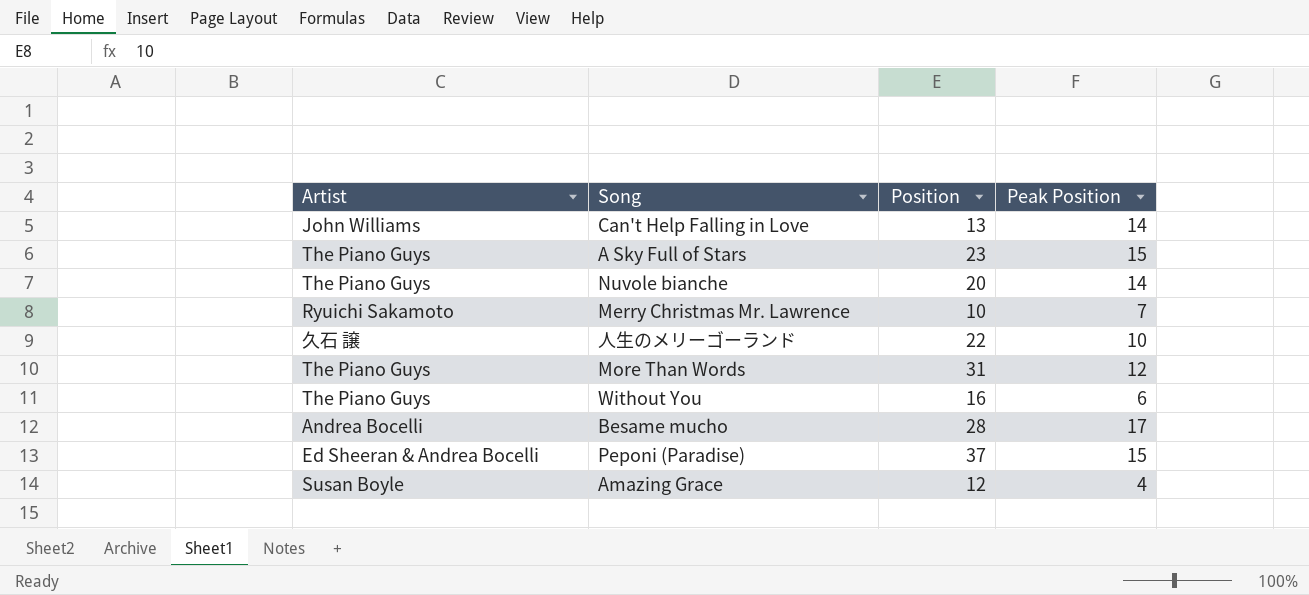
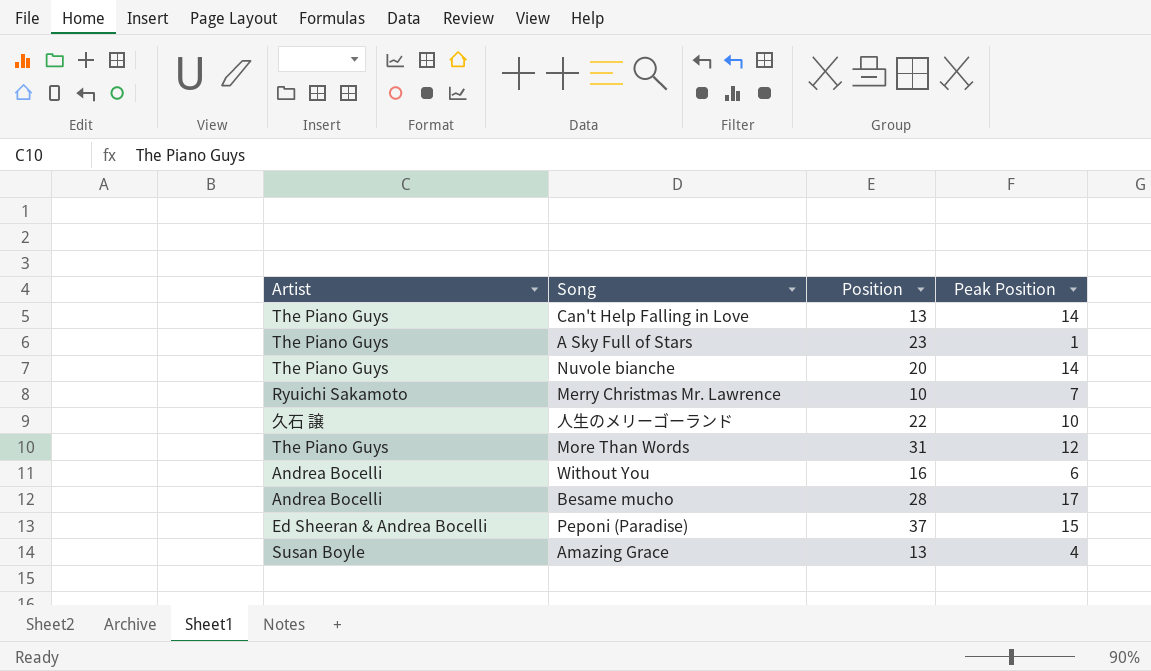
Can't Help Falling in Love | Artist: John Williams -> The Piano Guys
A Sky Full of Stars | Peak Position: 15 -> 1
Without You | Artist: The Piano Guys -> Andrea Bocelli
Amazing Grace | Position: 12 -> 13

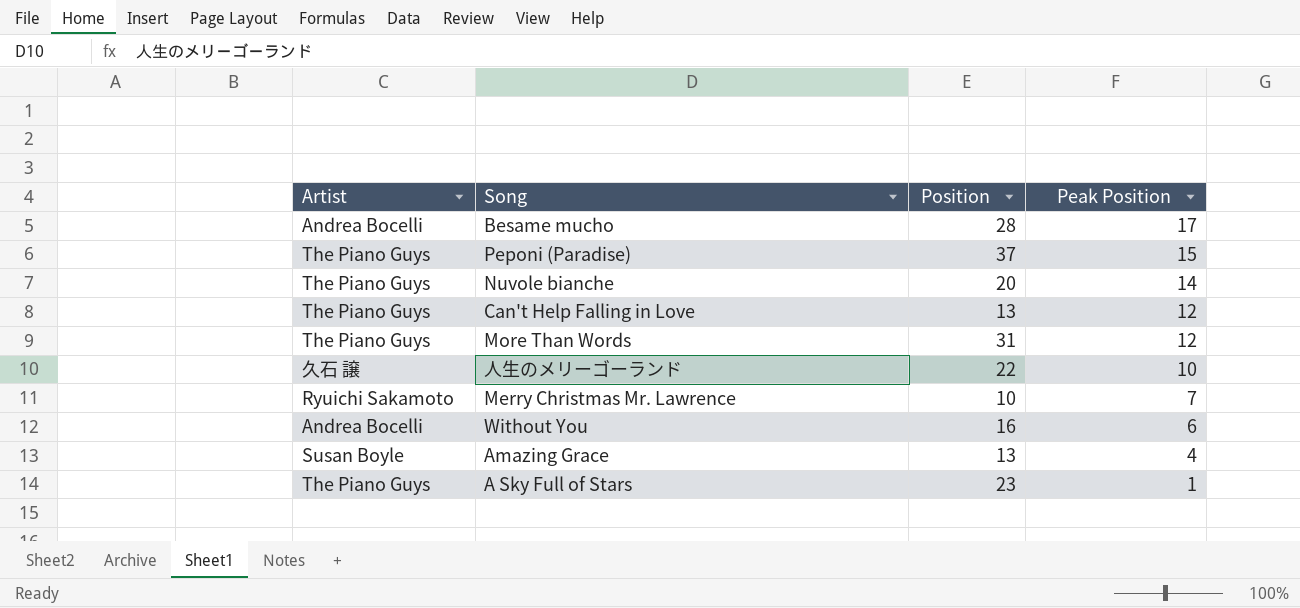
row order: none -> Peak Position descending
Peponi (Paradise) | Artist: Ed Sheeran & Andrea Bocelli -> The Piano Guys
Can't Help Falling in Love | Peak Position: 14 -> 12

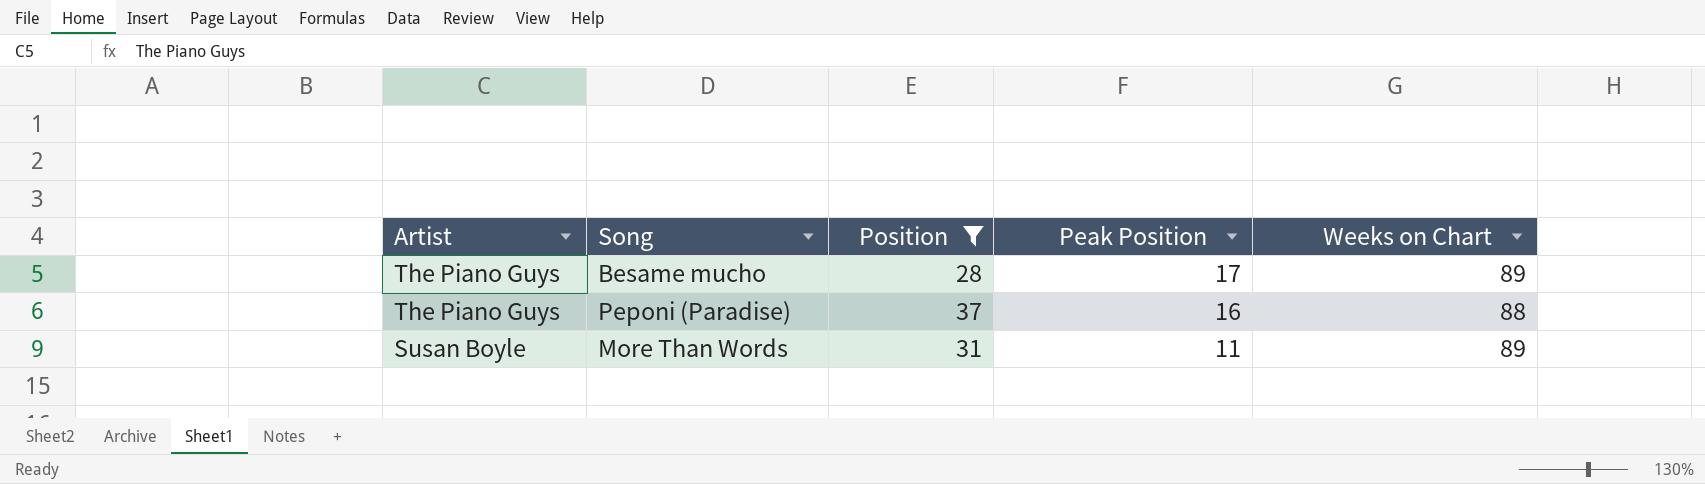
filter: none -> Position >= 28
column Weeks on Chart | position: none -> 5
Besame mucho | Artist: Andrea Bocelli -> The Piano Guys
Peponi (Paradise) | Peak Position: 15 -> 16
More Than Words | Artist: The Piano Guys -> Susan Boyle
More Than Words | Peak Position: 12 -> 11

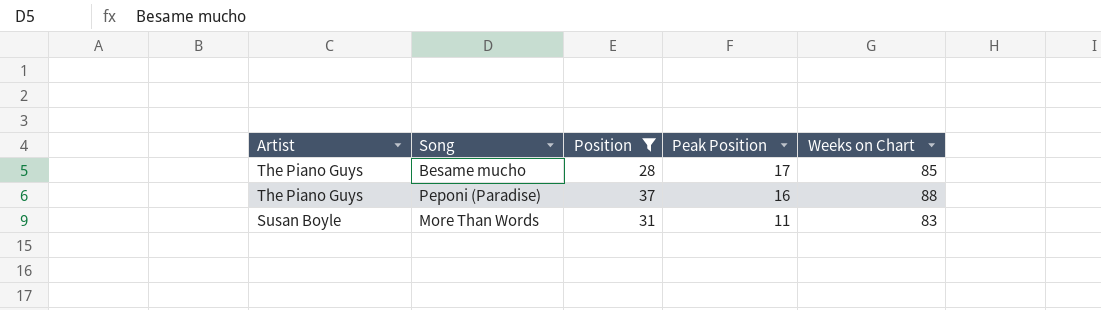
Besame mucho | Weeks on Chart: 89 -> 85
More Than Words | Weeks on Chart: 89 -> 83

